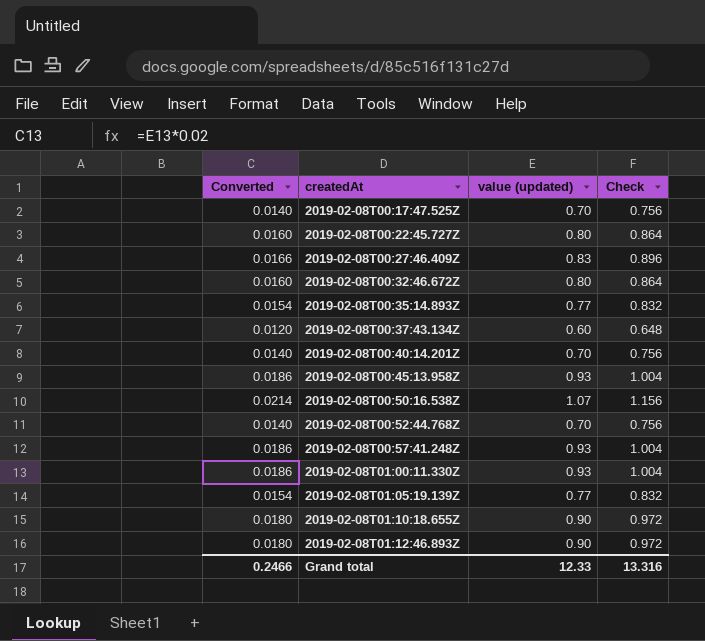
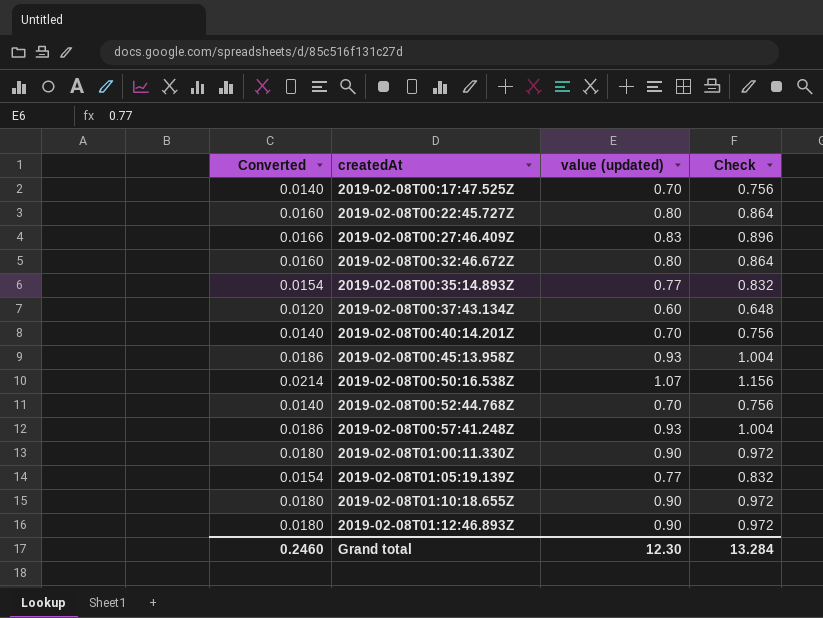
2019-02-08T01:00:11.330Z | Converted: 0.0186 -> 0.0180
2019-02-08T01:00:11.330Z | value (updated): 0.93 -> 0.90
2019-02-08T01:00:11.330Z | Check: 1.004 -> 0.972
Grand total | Converted: 0.2466 -> 0.2460
Grand total | value (updated): 12.33 -> 12.30
Grand total | Check: 13.316 -> 13.284

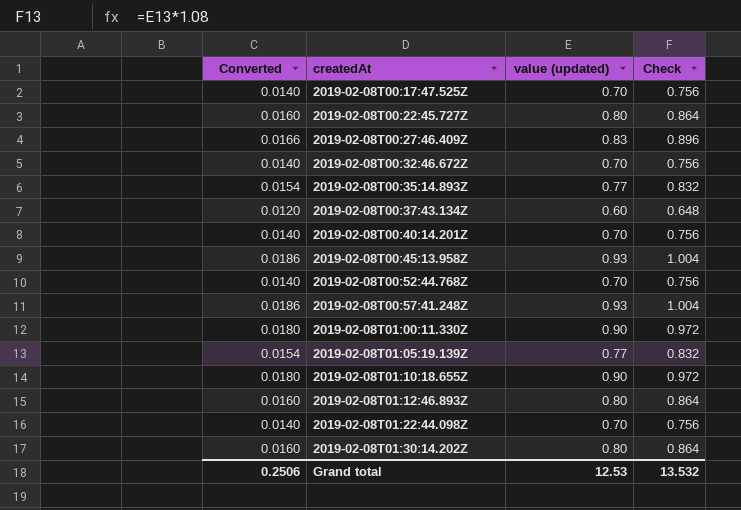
row 2019-02-08T00:50:16.538Z: 0.0214 | 1.07 | 1.156 -> none
2019-02-08T00:32:46.672Z | Converted: 0.0160 -> 0.0140
2019-02-08T00:32:46.672Z | value (updated): 0.80 -> 0.70
2019-02-08T00:32:46.672Z | Check: 0.864 -> 0.756
2019-02-08T01:12:46.893Z | Converted: 0.0180 -> 0.0160
2019-02-08T01:12:46.893Z | value (updated): 0.90 -> 0.80
2019-02-08T01:12:46.893Z | Check: 0.972 -> 0.864
row 2019-02-08T01:22:44.098Z: none -> 0.0140 | 0.70 | 0.756
row 2019-02-08T01:30:14.202Z: none -> 0.0160 | 0.80 | 0.864
Grand total | Converted: 0.2460 -> 0.2506
Grand total | value (updated): 12.30 -> 12.53
Grand total | Check: 13.284 -> 13.532

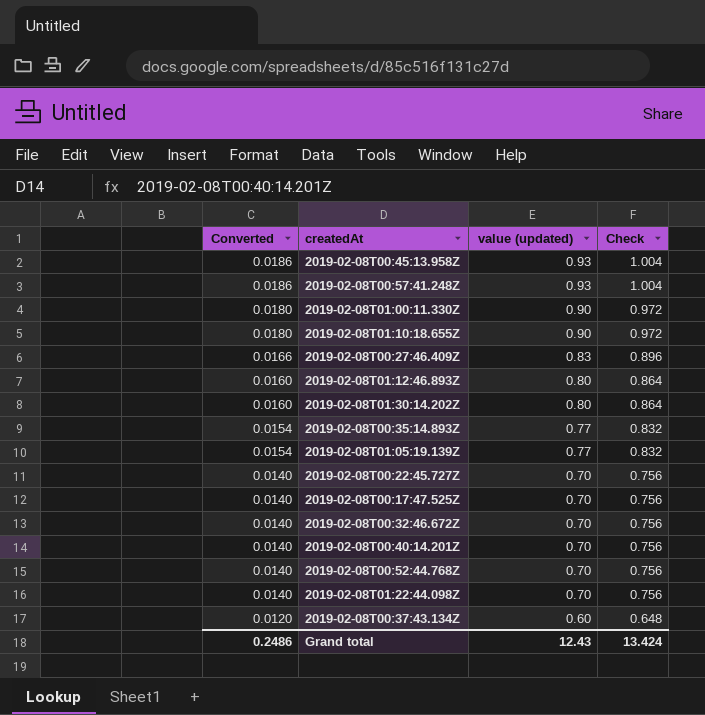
row order: createdAt ascending -> Converted descending
2019-02-08T00:22:45.727Z | Converted: 0.0160 -> 0.0140
2019-02-08T00:22:45.727Z | value (updated): 0.80 -> 0.70
2019-02-08T00:22:45.727Z | Check: 0.864 -> 0.756
Grand total | Converted: 0.2506 -> 0.2486
Grand total | value (updated): 12.53 -> 12.43
Grand total | Check: 13.532 -> 13.424

